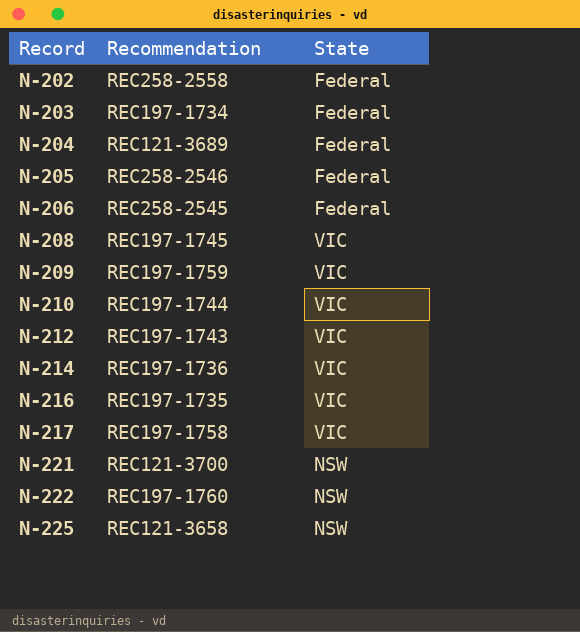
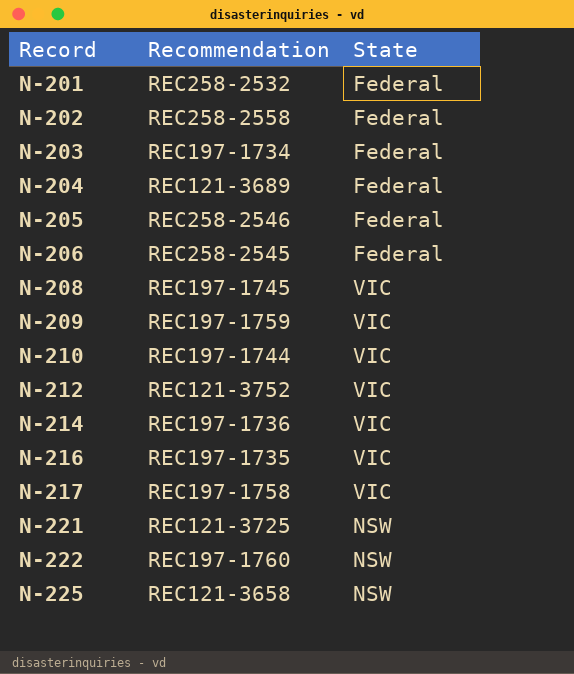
row N-201: none -> REC258-2532 | Federal
N-212 | Recommendation: REC197-1743 -> REC121-3752
N-221 | Recommendation: REC121-3700 -> REC121-3725

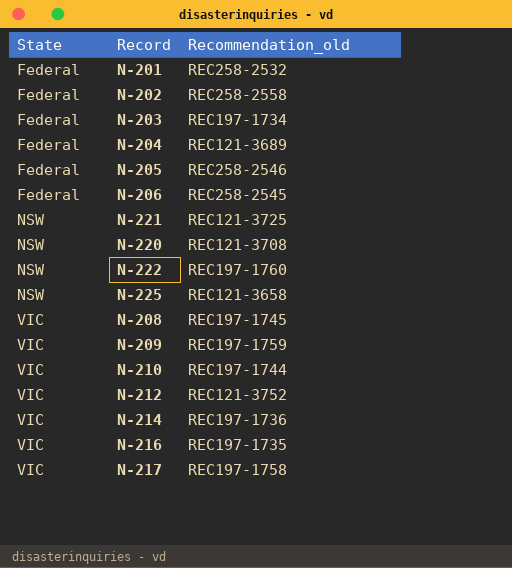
row order: Record ascending -> State ascending
column State | position: 3 -> 1
column name: Recommendation -> Recommendation_old
row N-220: none -> NSW | REC121-3708

